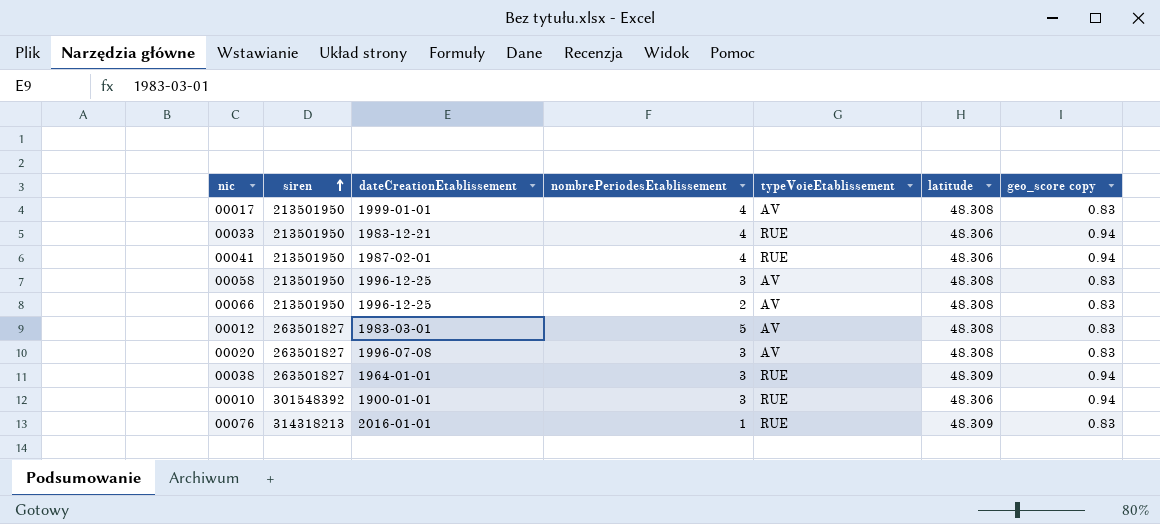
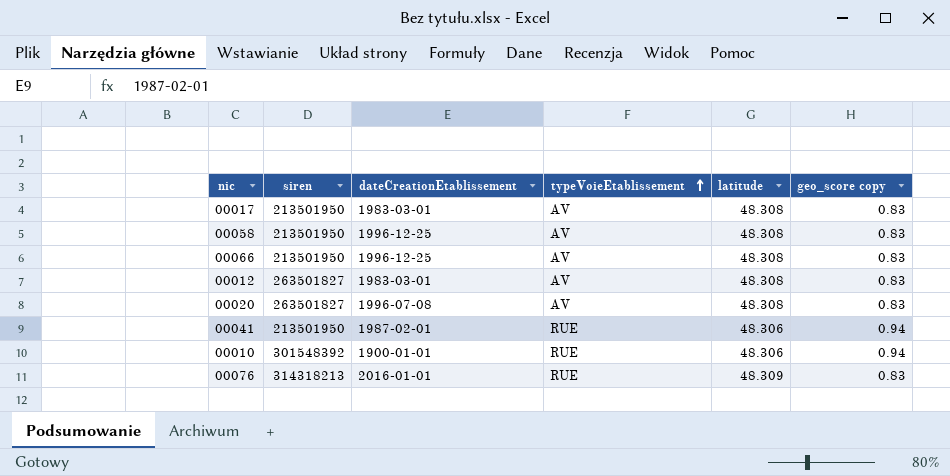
row order: siren ascending -> typeVoieEtablissement ascending
column nombrePeriodesEtablissement | position: 4 -> none
row 00033: 213501950 | 1983-12-21 | 4 | RUE | 48.306 | 0.94 -> none
row 00038: 263501827 | 1964-01-01 | 3 | RUE | 48.309 | 0.94 -> none
00017 | dateCreationEtablissement: 1999-01-01 -> 1983-03-01

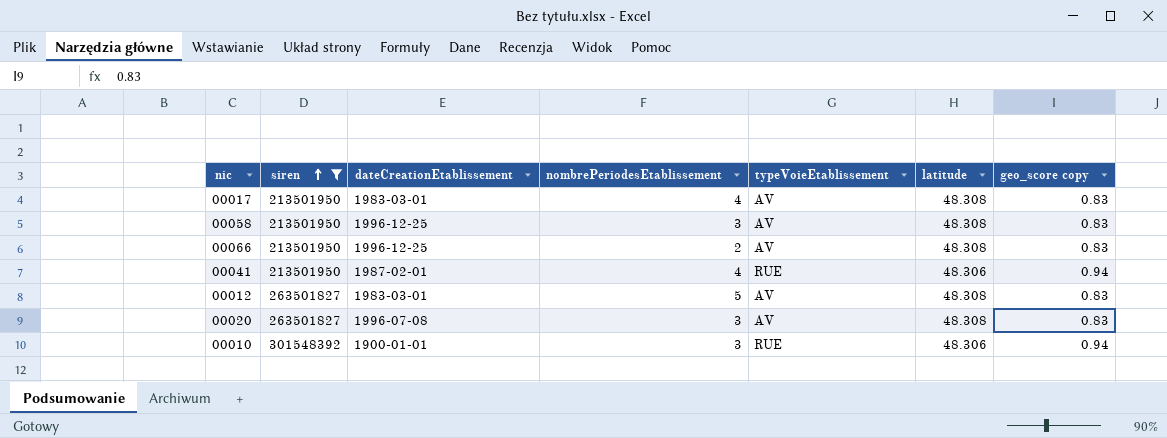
filter: none -> siren != 314318213
row order: typeVoieEtablissement ascending -> siren ascending
column nombrePeriodesEtablissement | position: none -> 4

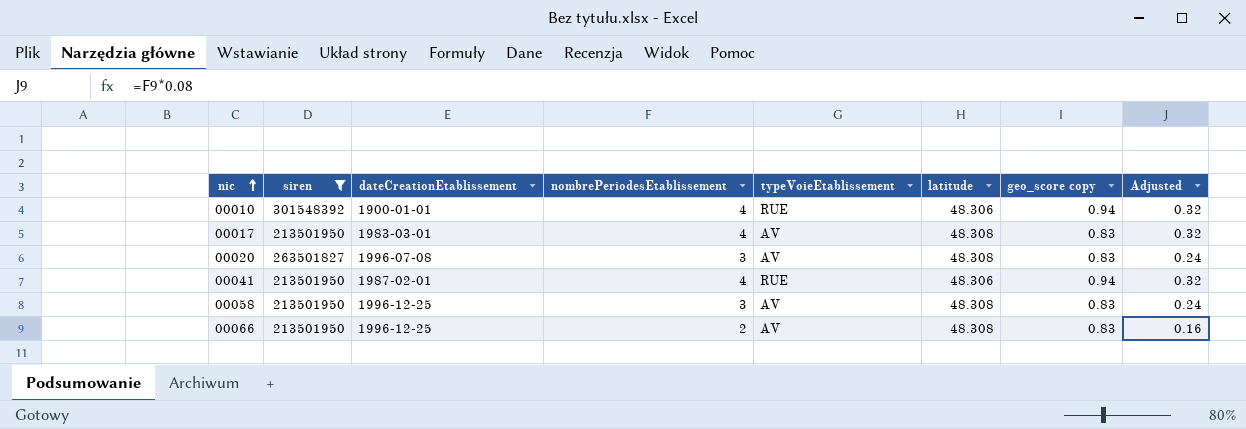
row order: siren ascending -> nic ascending
column Adjusted | formula: none -> [nombrePeriodesEtablissement] * 0.08
row 00012: 263501827 | 1983-03-01 | 5 | AV | 48.308 | 0.83 -> none
00010 | nombrePeriodesEtablissement: 3 -> 4

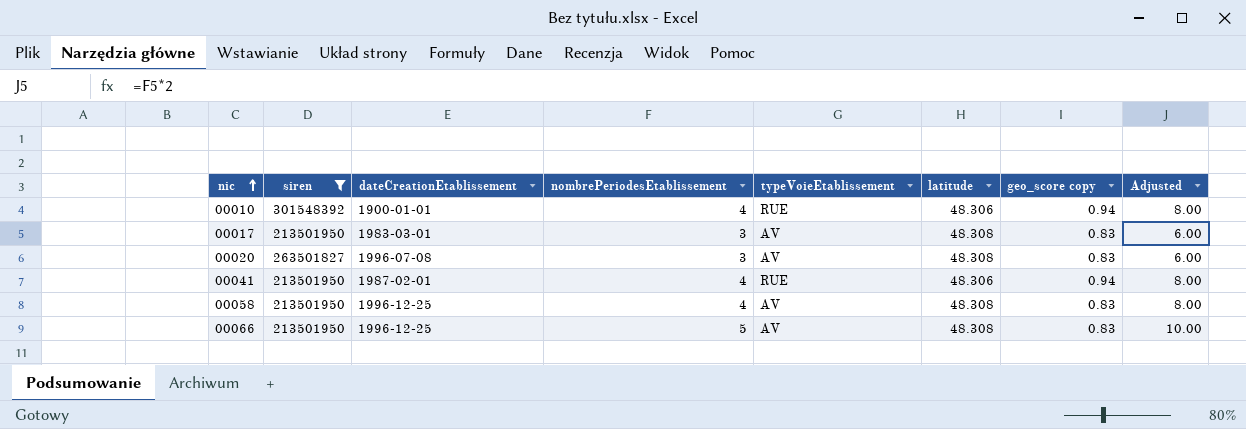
column Adjusted | formula: [nombrePeriodesEtablissement] * 0.08 -> [nombrePeriodesEtablissement] * 2
00017 | nombrePeriodesEtablissement: 4 -> 3
00058 | nombrePeriodesEtablissement: 3 -> 4
00066 | nombrePeriodesEtablissement: 2 -> 5

